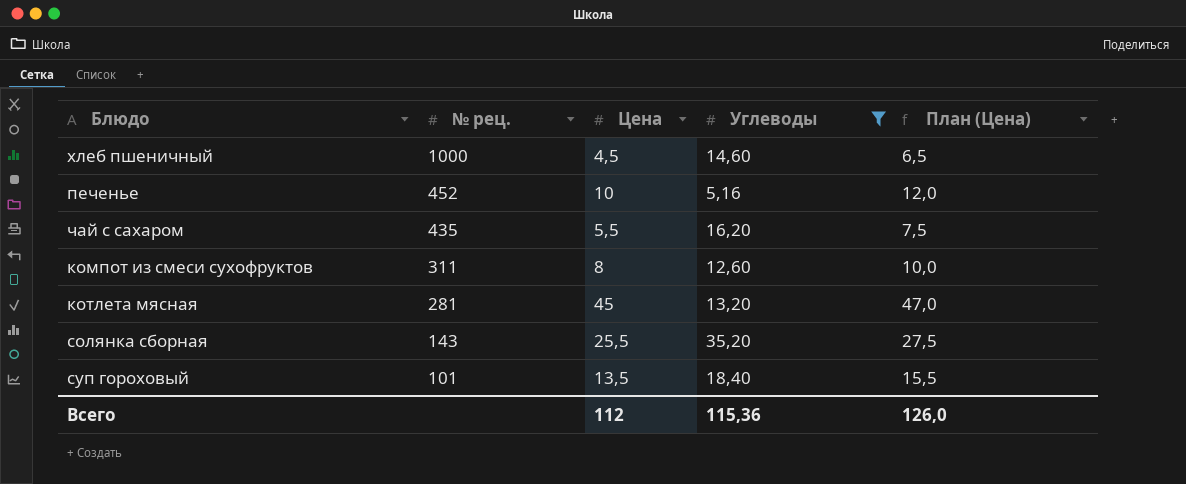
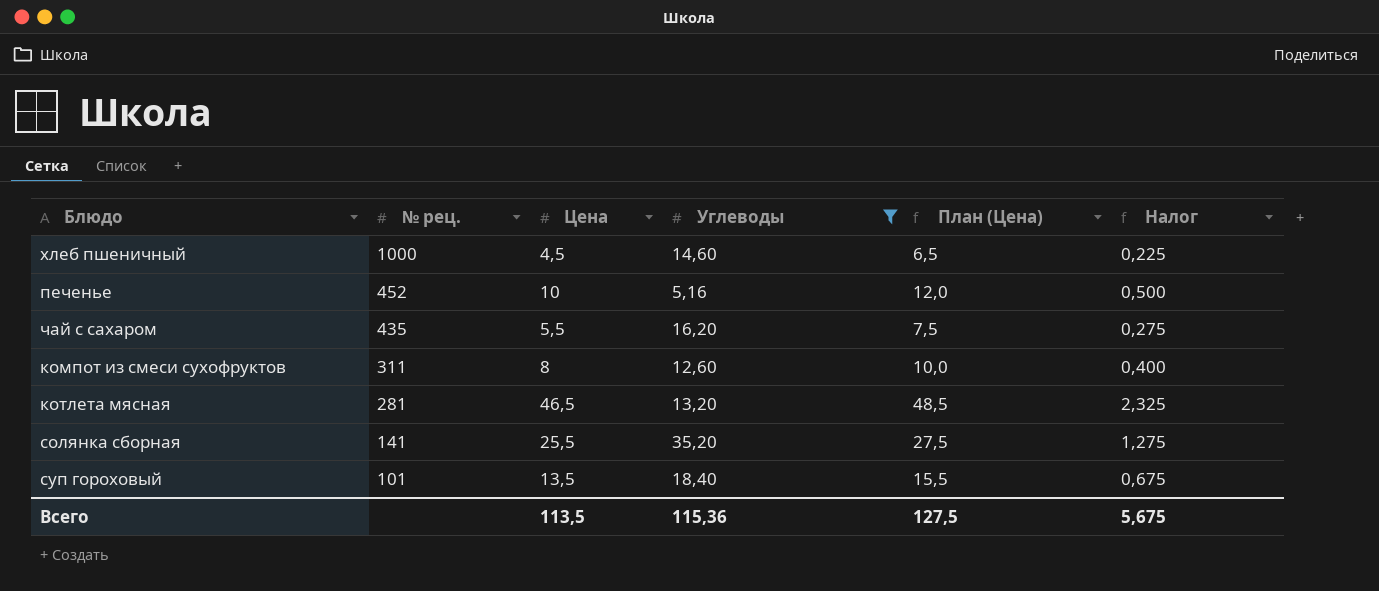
column Налог | formula: none -> [Цена] * 0,05
котлета мясная | Цена: 45 -> 46,5
котлета мясная | План (Цена): 47,0 -> 48,5
солянка сборная | № рец.: 143 -> 141
Всего | Цена: 112 -> 113,5
Всего | План (Цена): 126,0 -> 127,5

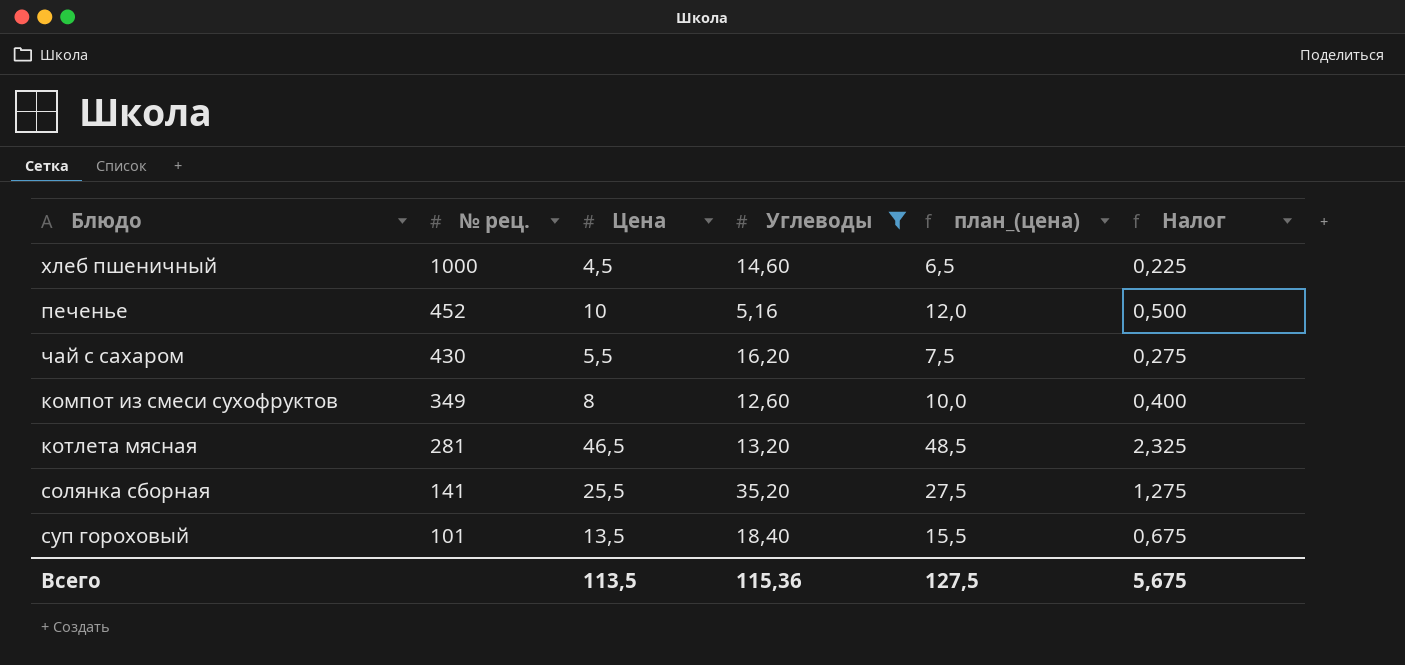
column name: План (Цена) -> план_(цена)
чай с сахаром | № рец.: 435 -> 430
компот из смеси сухофруктов | № рец.: 311 -> 349

